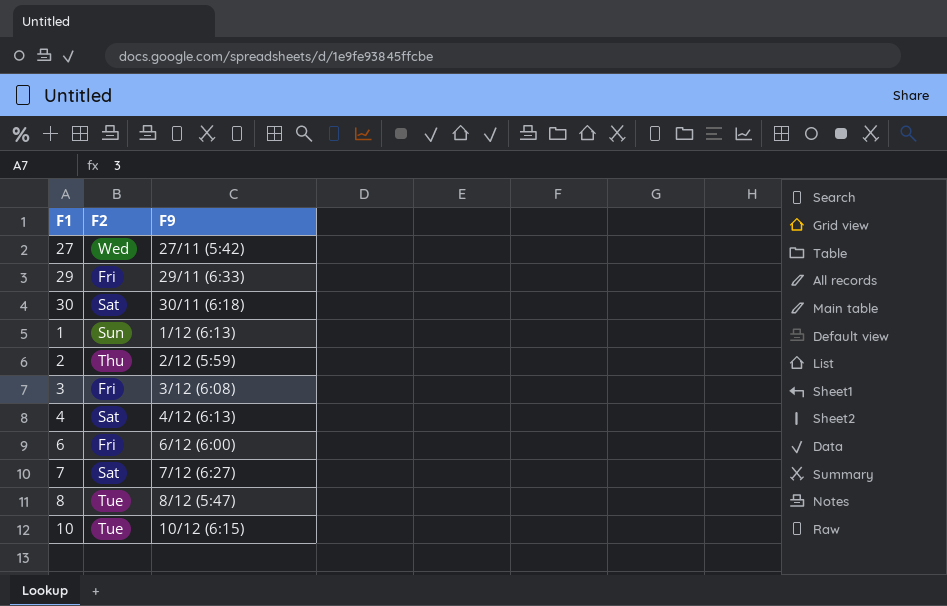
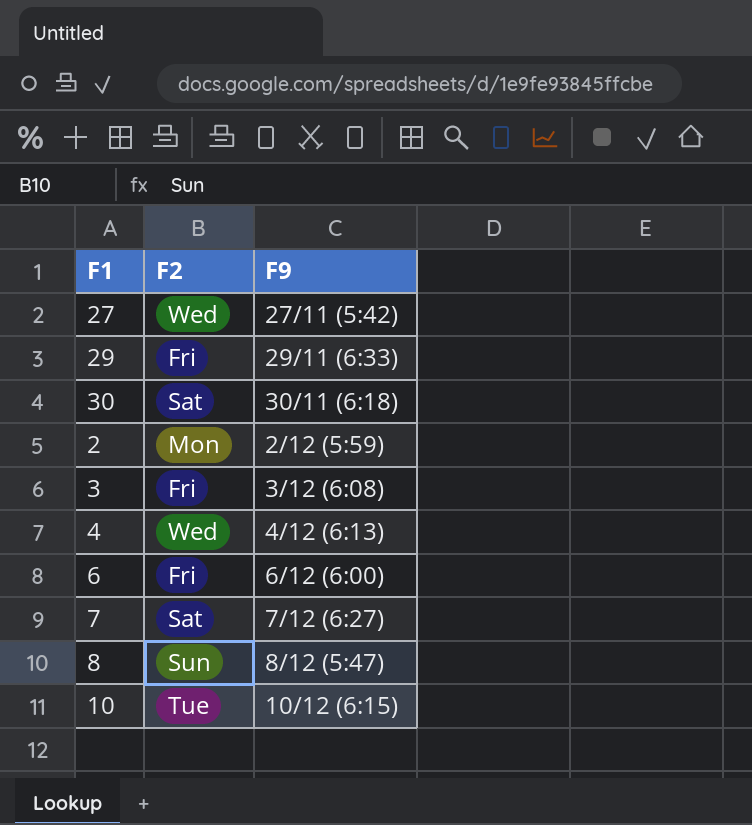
row 1: Sun | 1/12 (6:13) -> none
2 | F2: Thu -> Mon
4 | F2: Sat -> Wed
8 | F2: Tue -> Sun

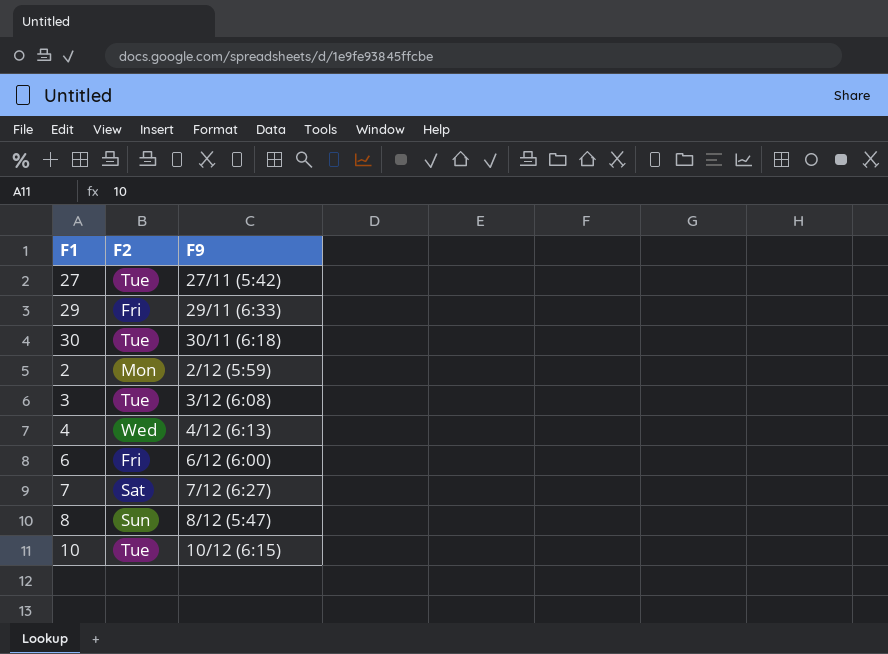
27 | F2: Wed -> Tue
30 | F2: Sat -> Tue
3 | F2: Fri -> Tue

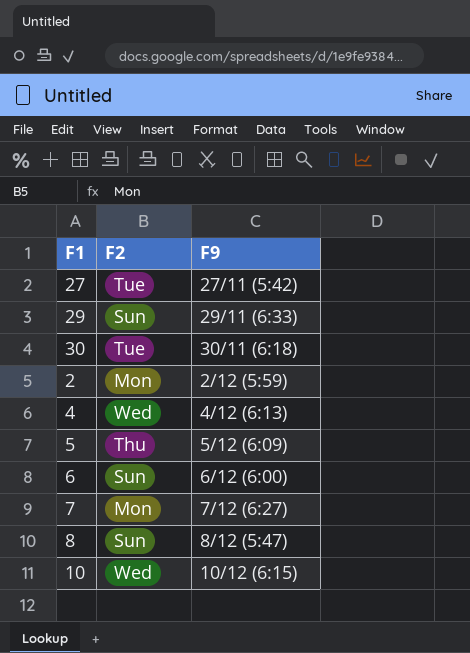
row 3: Tue | 3/12 (6:08) -> none
29 | F2: Fri -> Sun
row 5: none -> Thu | 5/12 (6:09)
6 | F2: Fri -> Sun
7 | F2: Sat -> Mon
10 | F2: Tue -> Wed

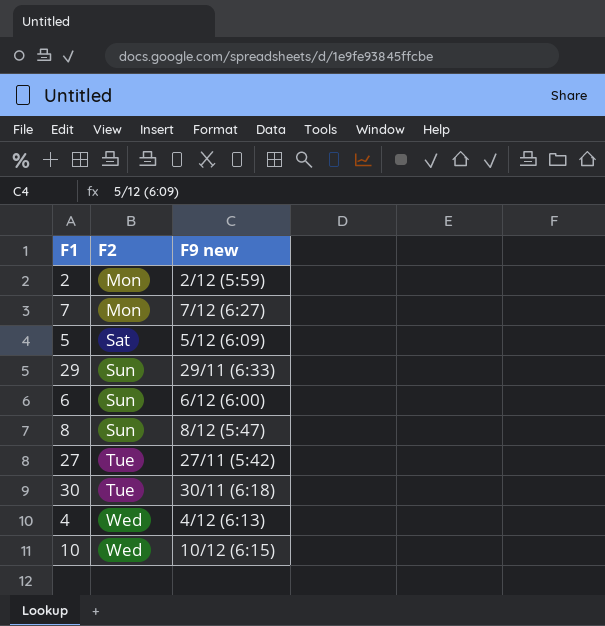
row order: none -> F2 ascending
column name: F9 -> F9 new
5 | F2: Thu -> Sat

